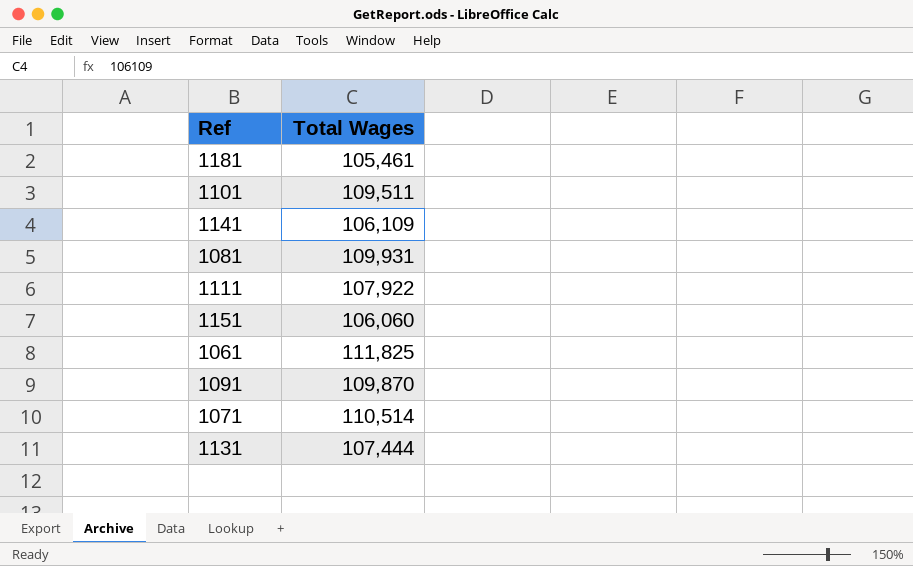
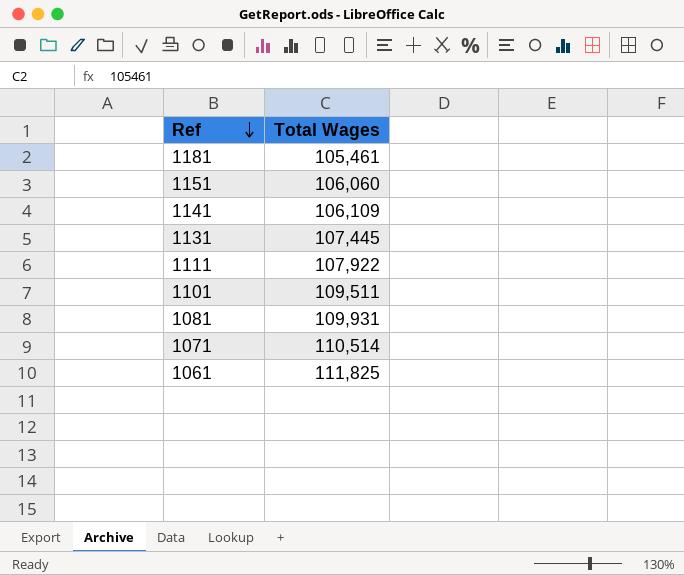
row order: none -> Ref descending
row 1091: 109,870 -> none
1131 | Total Wages: 107,444 -> 107,445

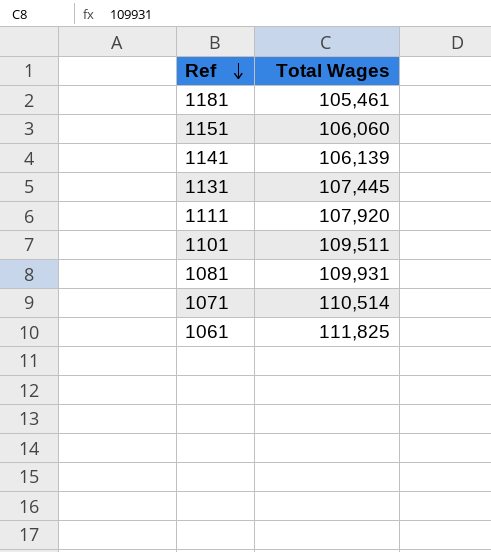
1141 | Total Wages: 106,109 -> 106,139
1111 | Total Wages: 107,922 -> 107,920

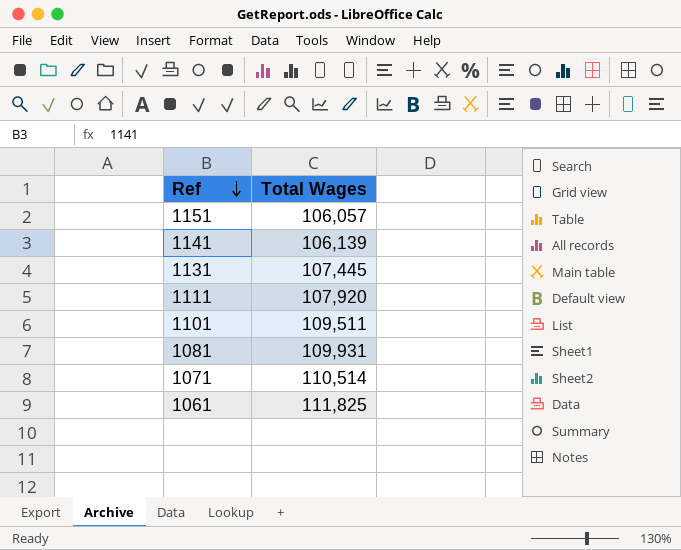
row 1181: 105,461 -> none
1151 | Total Wages: 106,060 -> 106,057

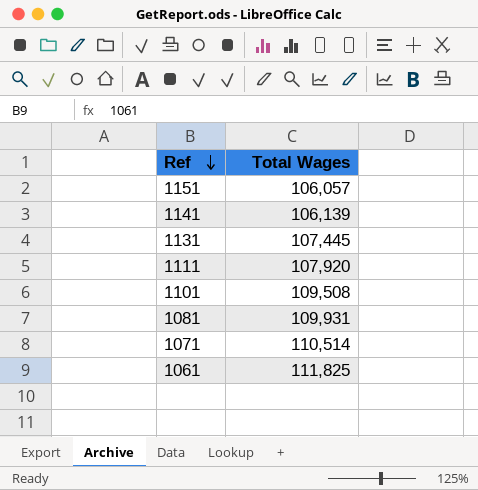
1101 | Total Wages: 109,511 -> 109,508

